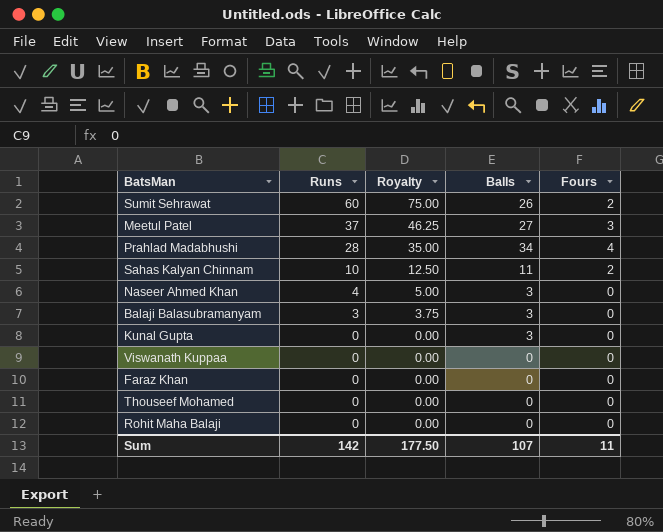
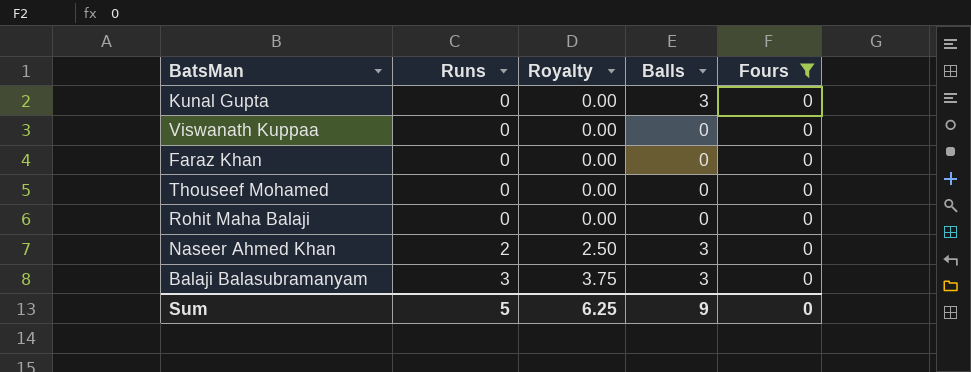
filter: none -> Fours = 0
row order: Runs descending -> Runs ascending
Naseer Ahmed Khan | Runs: 4 -> 2
Naseer Ahmed Khan | Royalty: 5.00 -> 2.50
Sum | Runs: 142 -> 5
Sum | Royalty: 177.50 -> 6.25
Sum | Balls: 107 -> 9
Sum | Fours: 11 -> 0

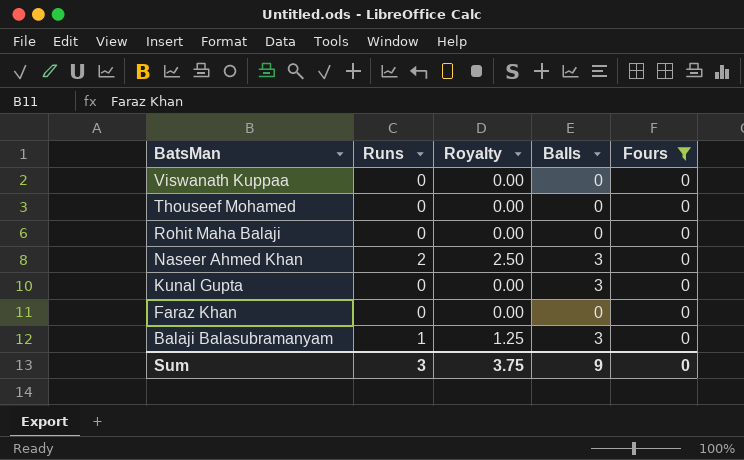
row order: Runs ascending -> BatsMan descending
Balaji Balasubramanyam | Runs: 3 -> 1
Balaji Balasubramanyam | Royalty: 3.75 -> 1.25
Sum | Runs: 5 -> 3
Sum | Royalty: 6.25 -> 3.75

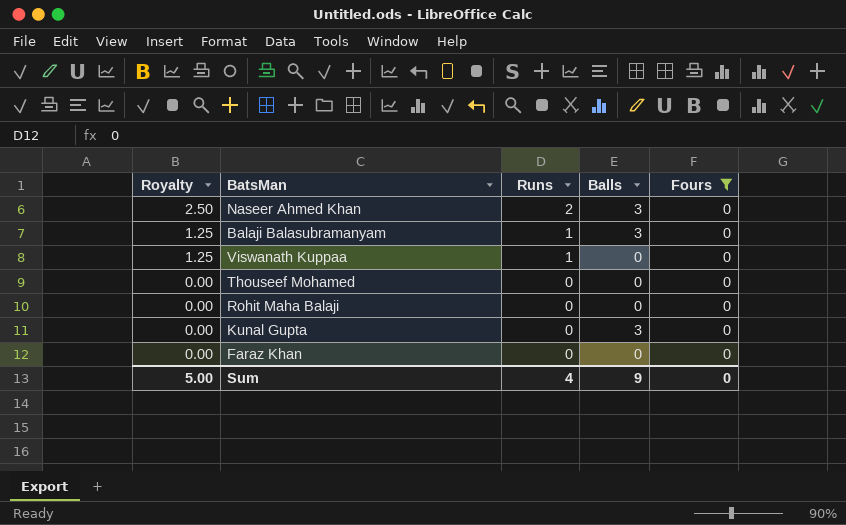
row order: BatsMan descending -> Royalty descending
column Royalty | position: 3 -> 1
Viswanath Kuppaa | Royalty: 0.00 -> 1.25
Viswanath Kuppaa | Runs: 0 -> 1
Sum | Royalty: 3.75 -> 5.00
Sum | Runs: 3 -> 4

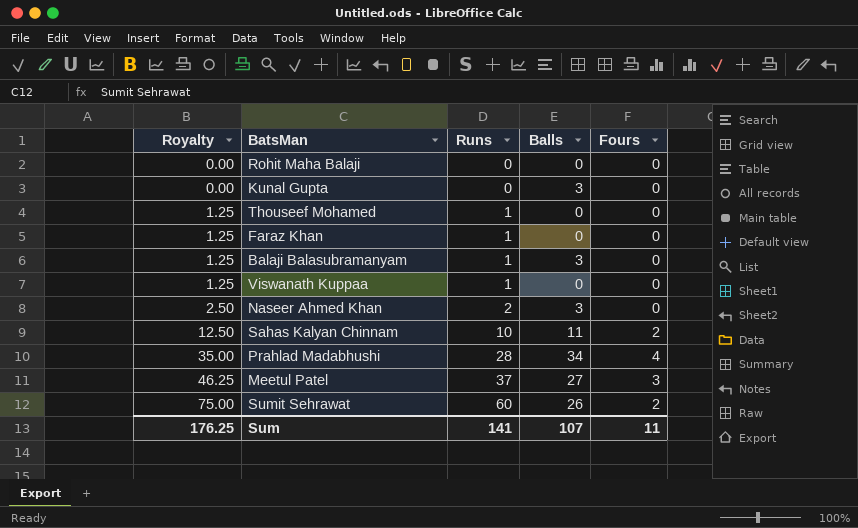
filter: Fours = 0 -> none
row order: Royalty descending -> Royalty ascending
Thouseef Mohamed | Royalty: 0.00 -> 1.25
Thouseef Mohamed | Runs: 0 -> 1
Faraz Khan | Royalty: 0.00 -> 1.25
Faraz Khan | Runs: 0 -> 1
Sum | Royalty: 5.00 -> 176.25
Sum | Runs: 4 -> 141
Sum | Balls: 9 -> 107
Sum | Fours: 0 -> 11

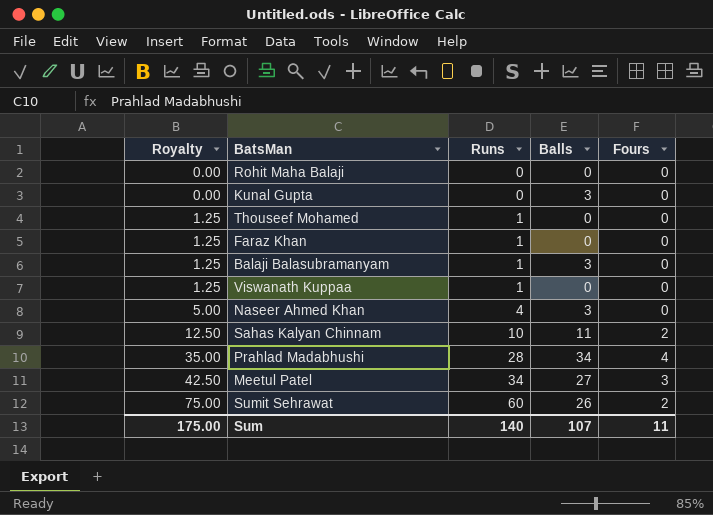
Naseer Ahmed Khan | Royalty: 2.50 -> 5.00
Naseer Ahmed Khan | Runs: 2 -> 4
Meetul Patel | Royalty: 46.25 -> 42.50
Meetul Patel | Runs: 37 -> 34
Sum | Royalty: 176.25 -> 175.00
Sum | Runs: 141 -> 140

